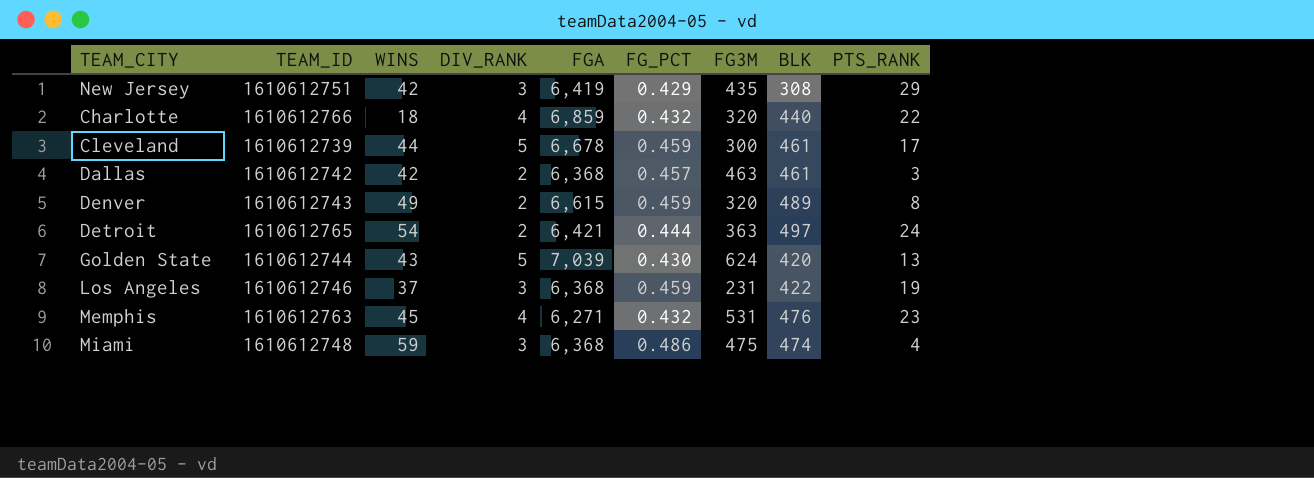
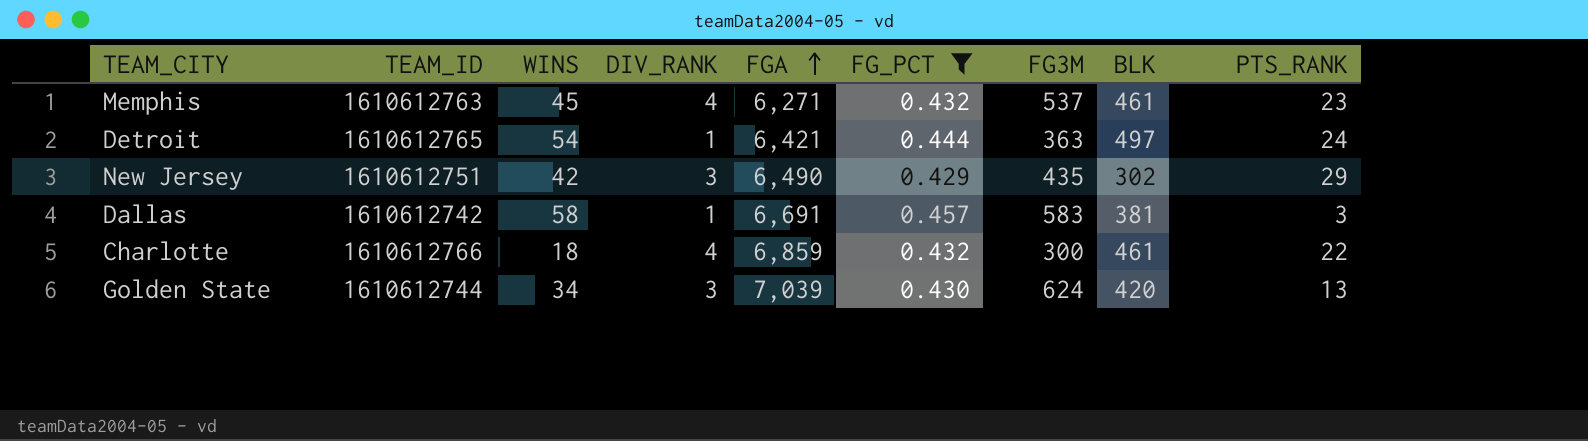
filter: none -> FG_PCT <= 0.457
row order: none -> FGA ascending
Memphis | FG3M: 531 -> 537
Memphis | BLK: 476 -> 461
Detroit | DIV_RANK: 2 -> 1
New Jersey | FGA: 6,419 -> 6,490
New Jersey | BLK: 308 -> 302
Dallas | WINS: 42 -> 58
Dallas | DIV_RANK: 2 -> 1
Dallas | FGA: 6,368 -> 6,691
Dallas | FG3M: 463 -> 583
Dallas | BLK: 461 -> 381
Charlotte | FG3M: 320 -> 300
Charlotte | BLK: 440 -> 461
Golden State | WINS: 43 -> 34
Golden State | DIV_RANK: 5 -> 3

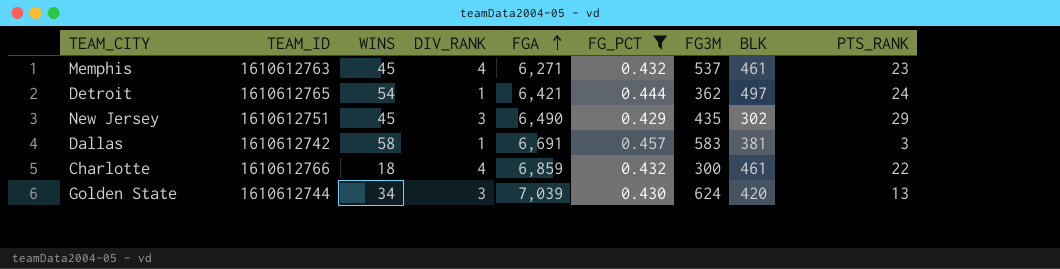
Detroit | FG3M: 363 -> 362
New Jersey | WINS: 42 -> 45

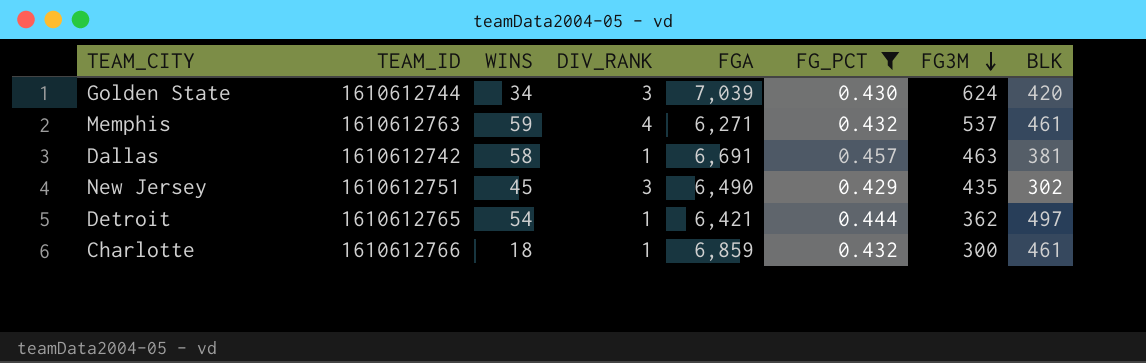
row order: FGA ascending -> FG3M descending
column PTS_RANK | position: 9 -> none
Memphis | WINS: 45 -> 59
Dallas | FG3M: 583 -> 463
Charlotte | DIV_RANK: 4 -> 1

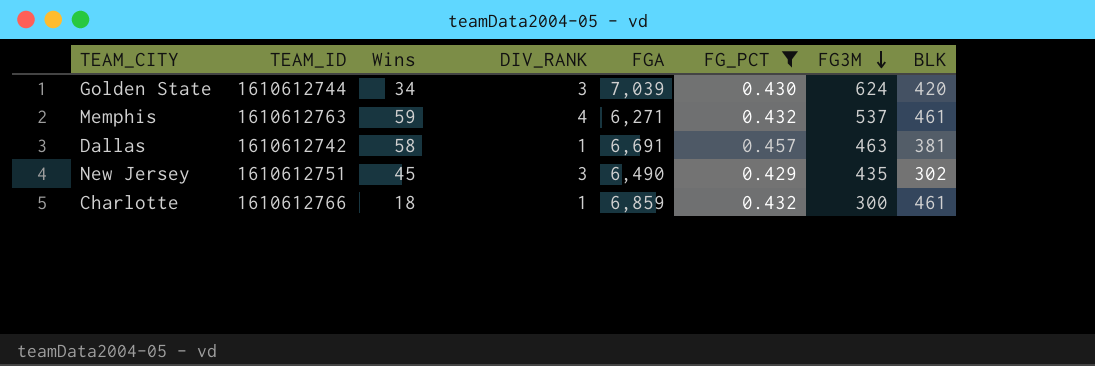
column name: WINS -> Wins
row Detroit: 1610612765 | 54 | 1 | 6,421 | 0.444 | 362 | 497 -> none

